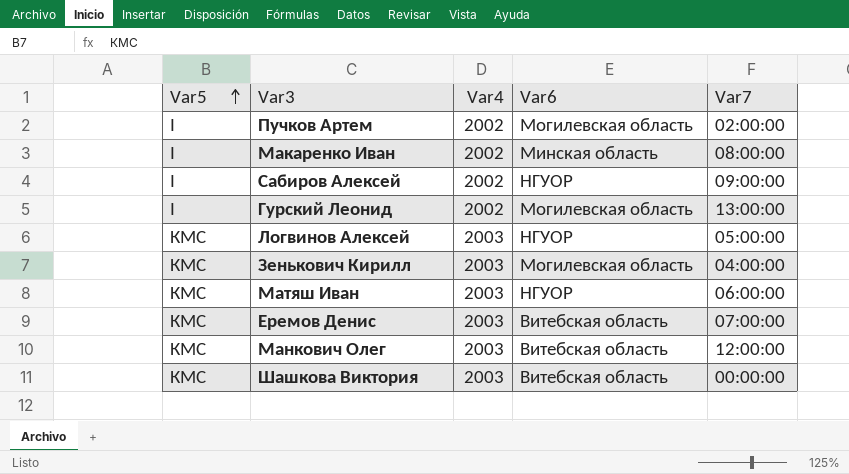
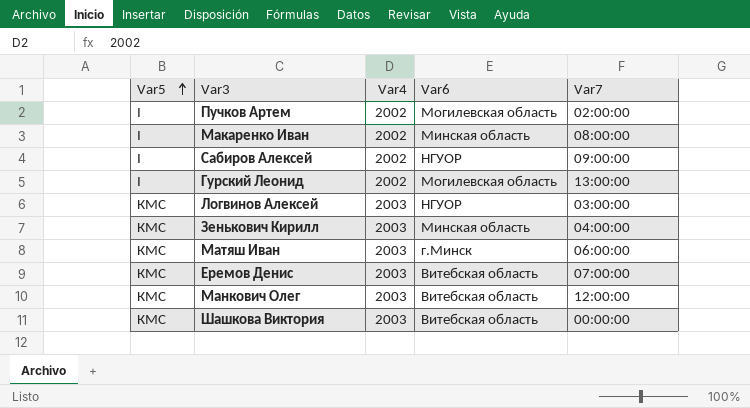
Логвинов Алексей | Var7: 05:00:00 -> 03:00:00
Зенькович Кирилл | Var6: Могилевская область -> Минская область
Матяш Иван | Var6: НГУОР -> г.Минск

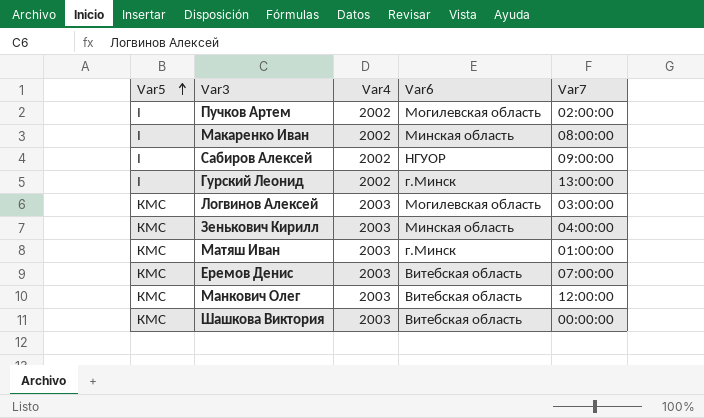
Гурский Леонид | Var6: Могилевская область -> г.Минск
Логвинов Алексей | Var6: НГУОР -> Могилевская область
Матяш Иван | Var7: 06:00:00 -> 01:00:00

